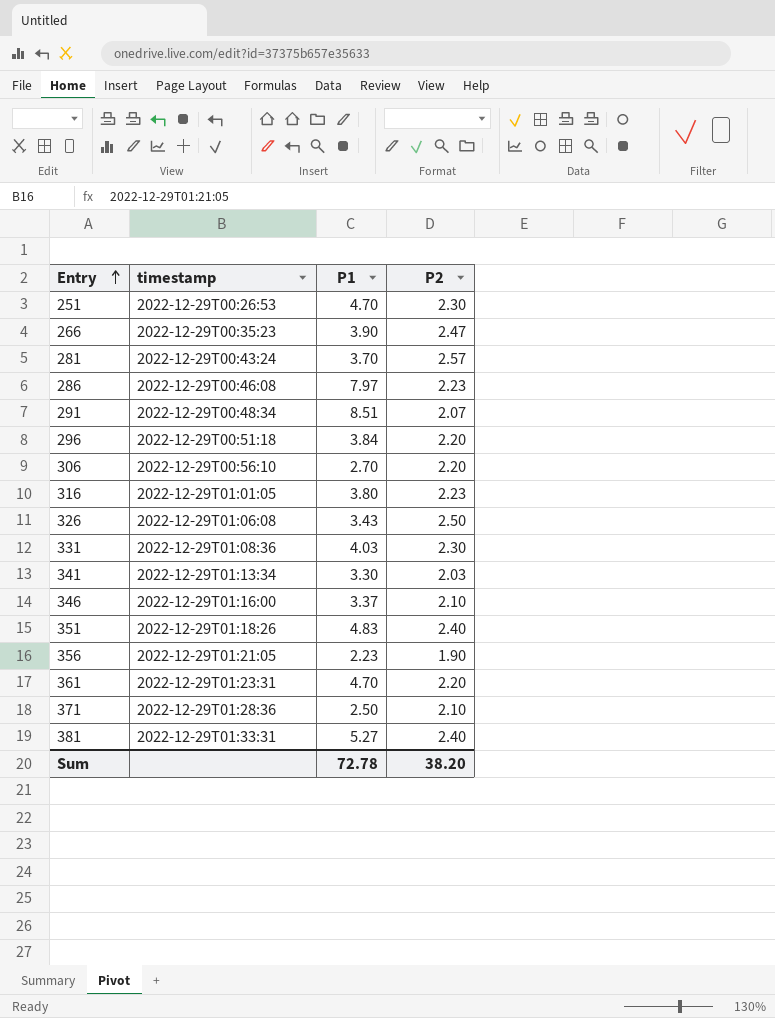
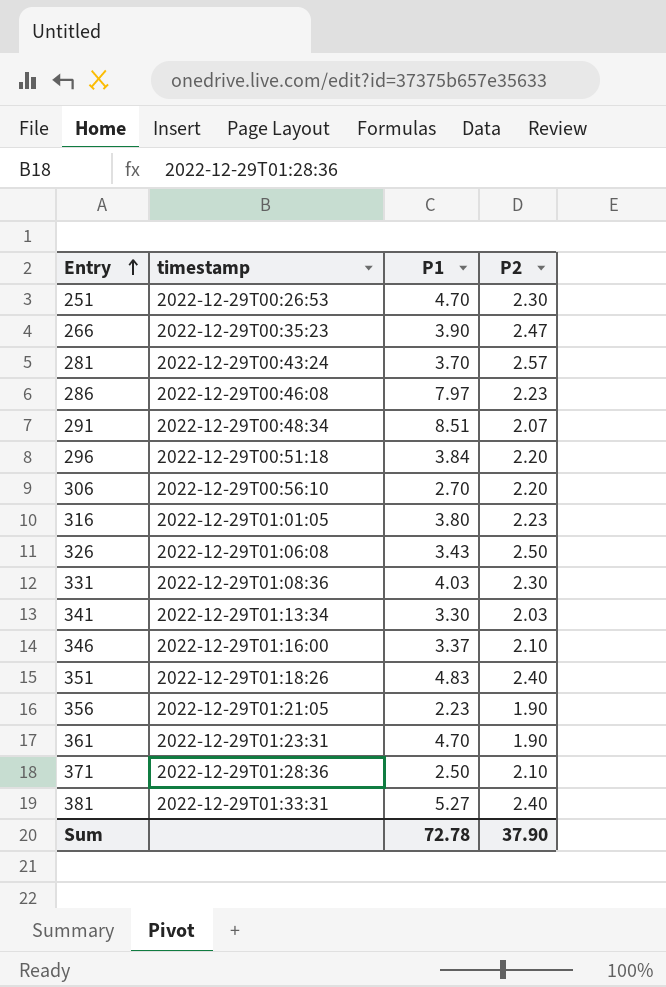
361 | P2: 2.20 -> 1.90
Sum | P2: 38.20 -> 37.90

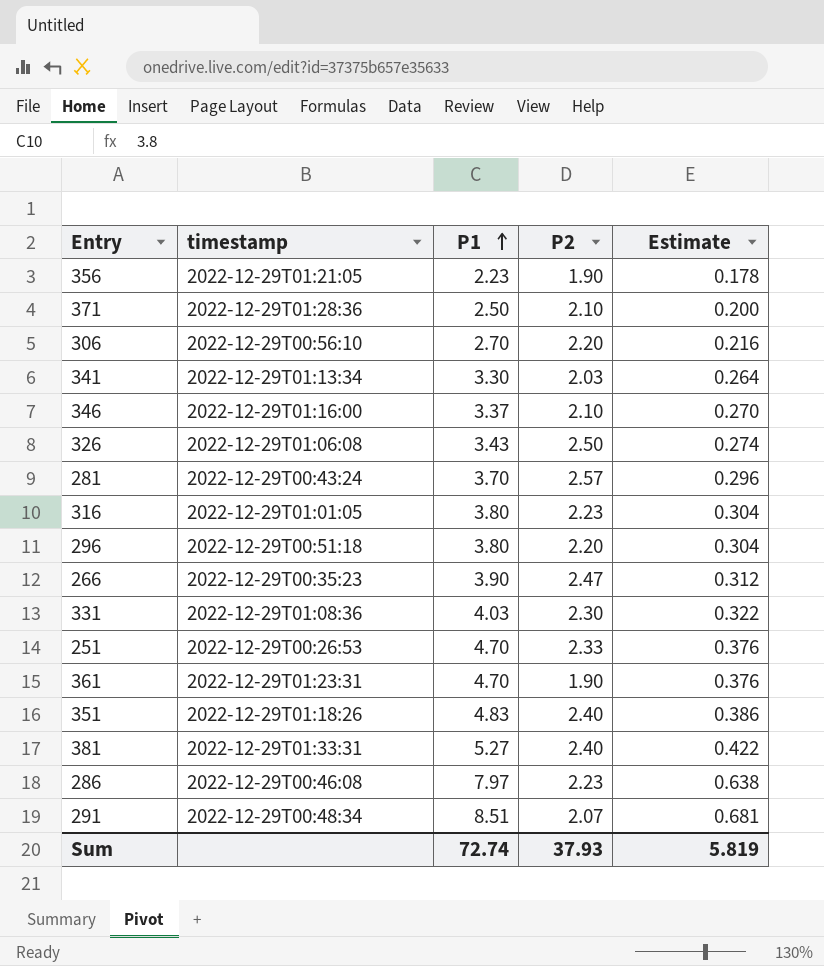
row order: Entry ascending -> P1 ascending
column Estimate | formula: none -> [P1] * 0.08
296 | P1: 3.84 -> 3.80
251 | P2: 2.30 -> 2.33
Sum | P1: 72.78 -> 72.74
Sum | P2: 37.90 -> 37.93

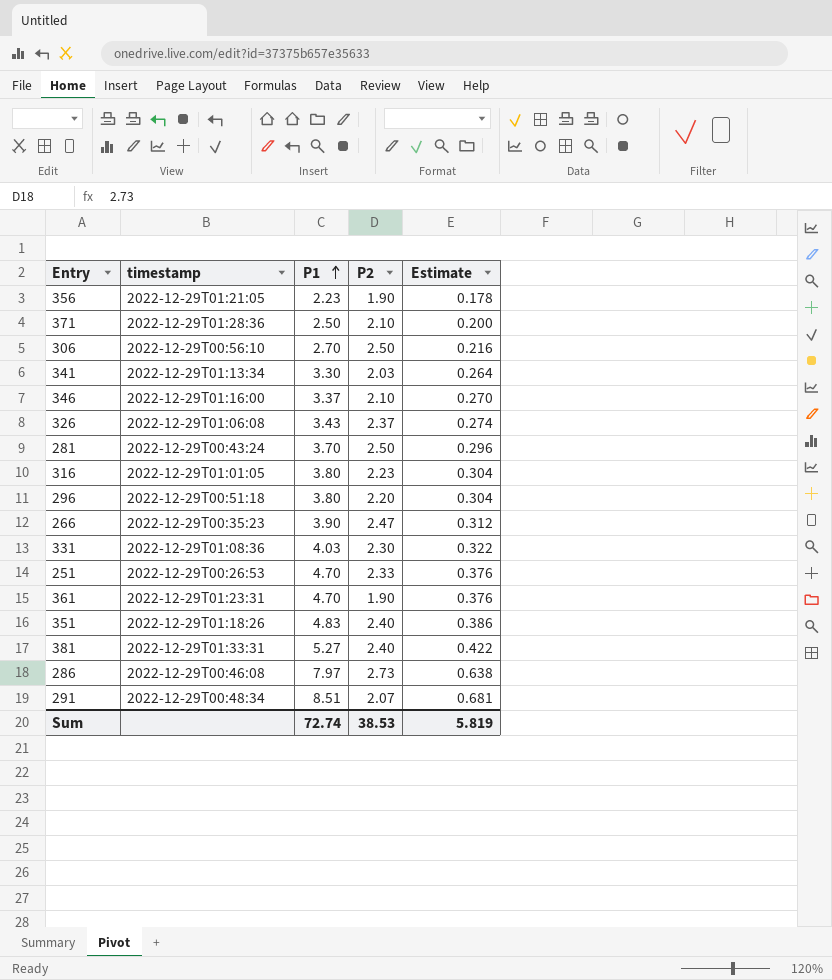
306 | P2: 2.20 -> 2.50
326 | P2: 2.50 -> 2.37
281 | P2: 2.57 -> 2.50
286 | P2: 2.23 -> 2.73
Sum | P2: 37.93 -> 38.53

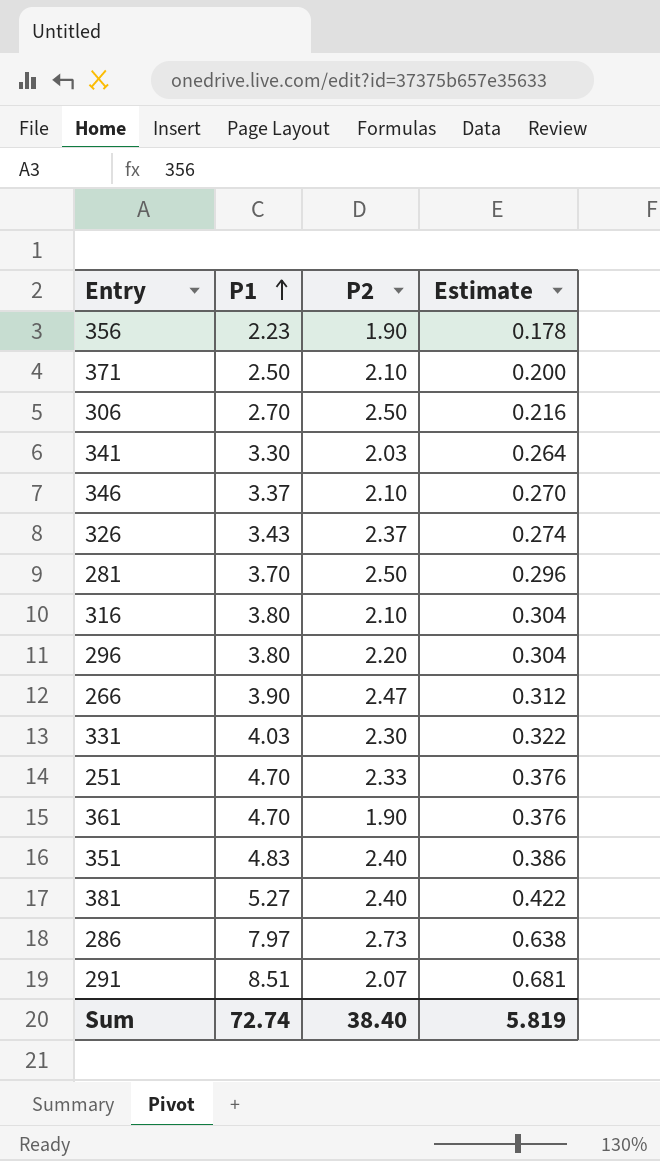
column timestamp | position: 2 -> none
316 | P2: 2.23 -> 2.10
Sum | P2: 38.53 -> 38.40

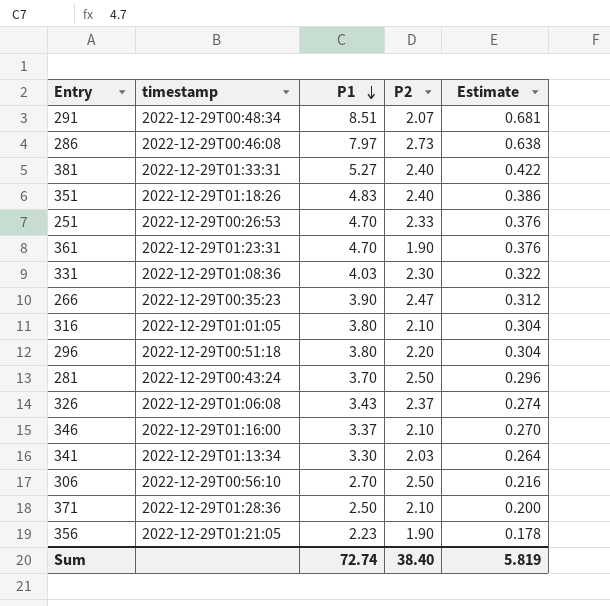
row order: P1 ascending -> P1 descending
column timestamp | position: none -> 2

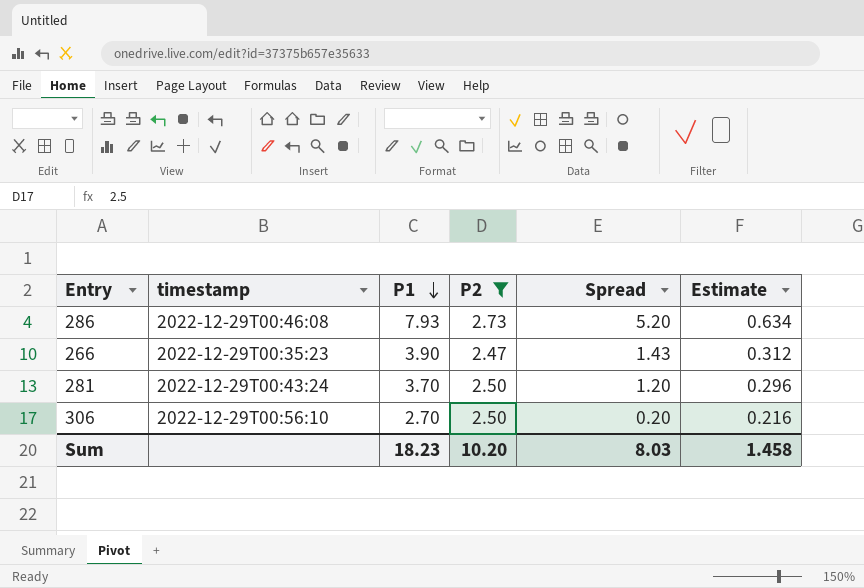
filter: none -> P2 >= 2.47
column Spread | formula: none -> [P1] - [P2]
286 | P1: 7.97 -> 7.93
286 | Estimate: 0.638 -> 0.634
Sum | P1: 72.74 -> 18.23
Sum | P2: 38.40 -> 10.20
Sum | Estimate: 5.819 -> 1.458

